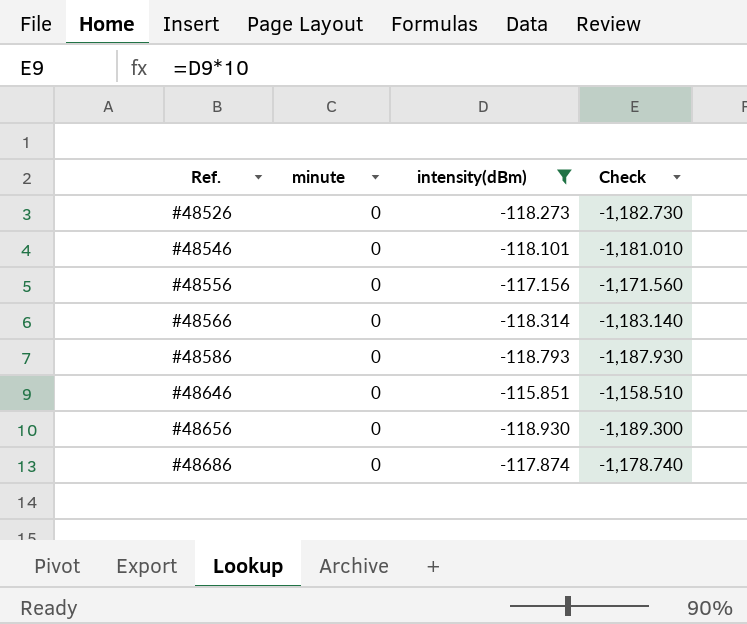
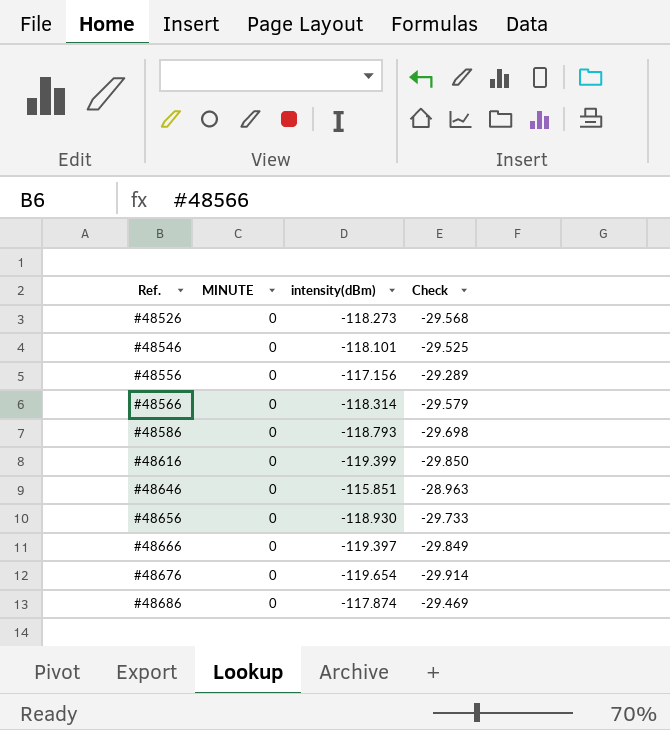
filter: intensity(dBm) >= -118.930 -> none
column name: minute -> MINUTE
column Check | formula: [intensity(dBm)] * 10 -> [intensity(dBm)] * 0.25

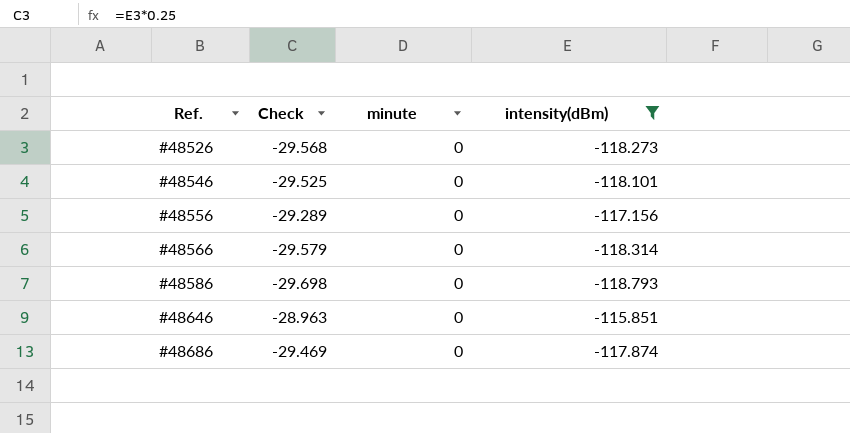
filter: none -> intensity(dBm) >= -118.793
column Check | position: 4 -> 2
column name: MINUTE -> minute

